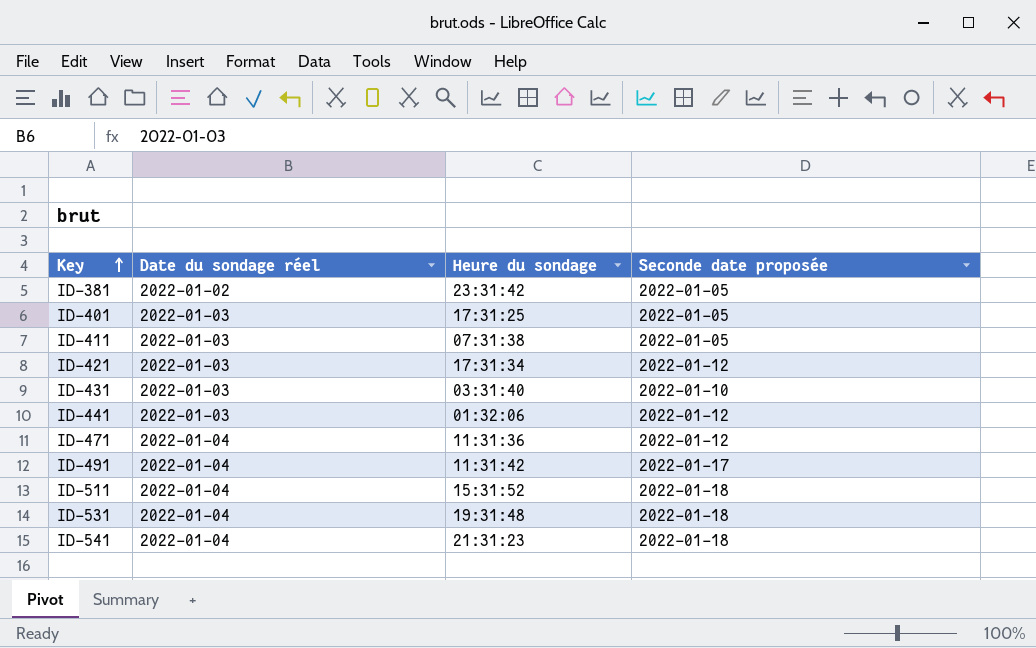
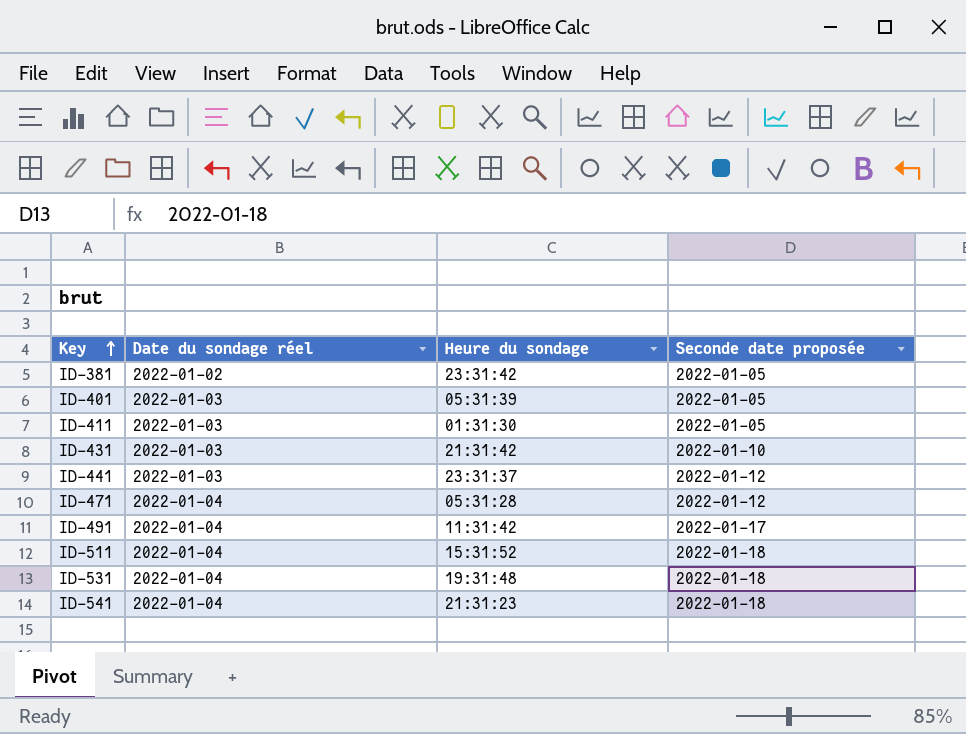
row ID-421: 2022-01-03 | 17:31:34 | 2022-01-12 -> none
ID-401 | Heure du sondage: 17:31:25 -> 05:31:39
ID-411 | Heure du sondage: 07:31:38 -> 01:31:30
ID-431 | Heure du sondage: 03:31:40 -> 21:31:42
ID-441 | Heure du sondage: 01:32:06 -> 23:31:37
ID-471 | Heure du sondage: 11:31:36 -> 05:31:28

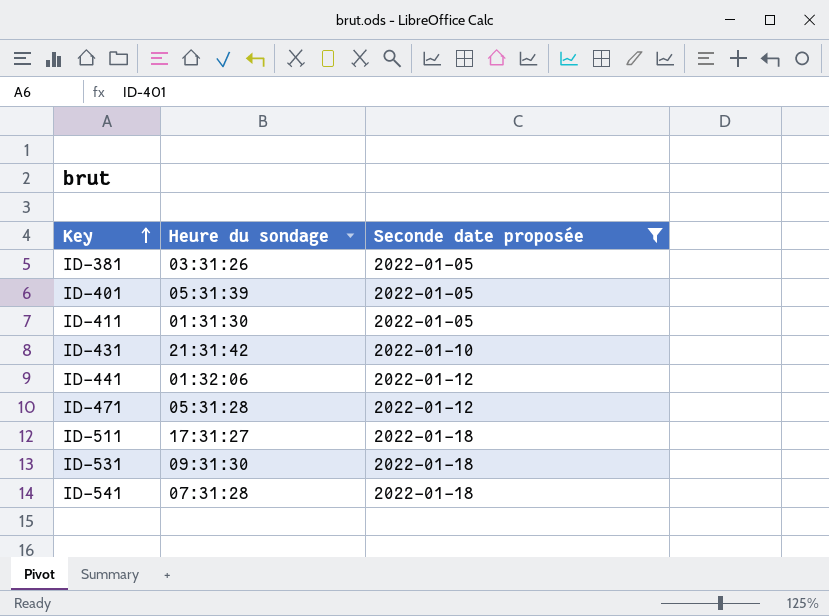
filter: none -> Seconde date proposée != 2022-01-17
column Date du sondage réel | position: 2 -> none
ID-381 | Heure du sondage: 23:31:42 -> 03:31:26
ID-441 | Heure du sondage: 23:31:37 -> 01:32:06
ID-511 | Heure du sondage: 15:31:52 -> 17:31:27
ID-531 | Heure du sondage: 19:31:48 -> 09:31:30
ID-541 | Heure du sondage: 21:31:23 -> 07:31:28

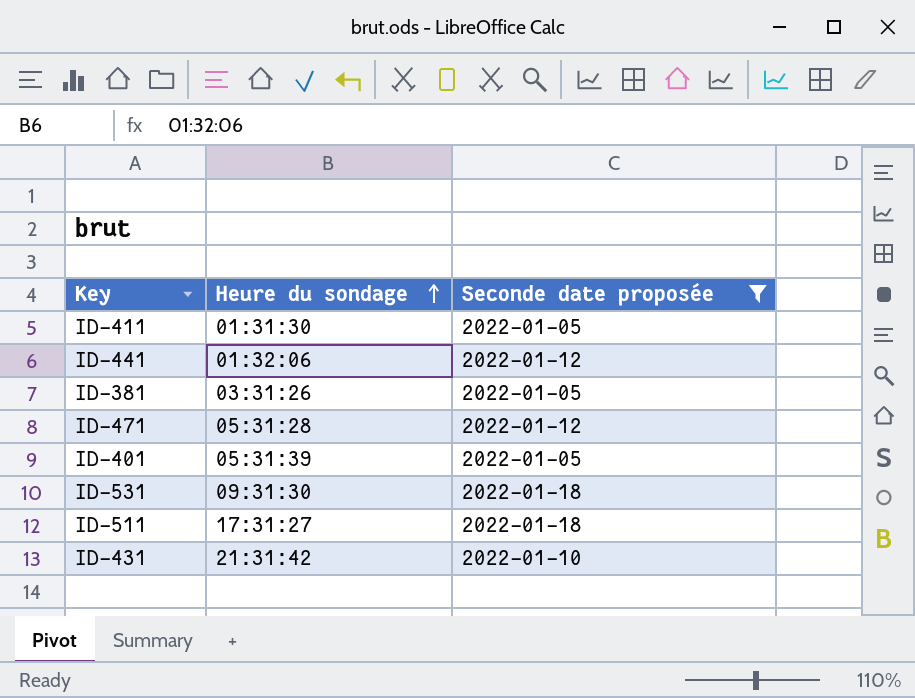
row order: Key ascending -> Heure du sondage ascending
row ID-541: 07:31:28 | 2022-01-18 -> none

